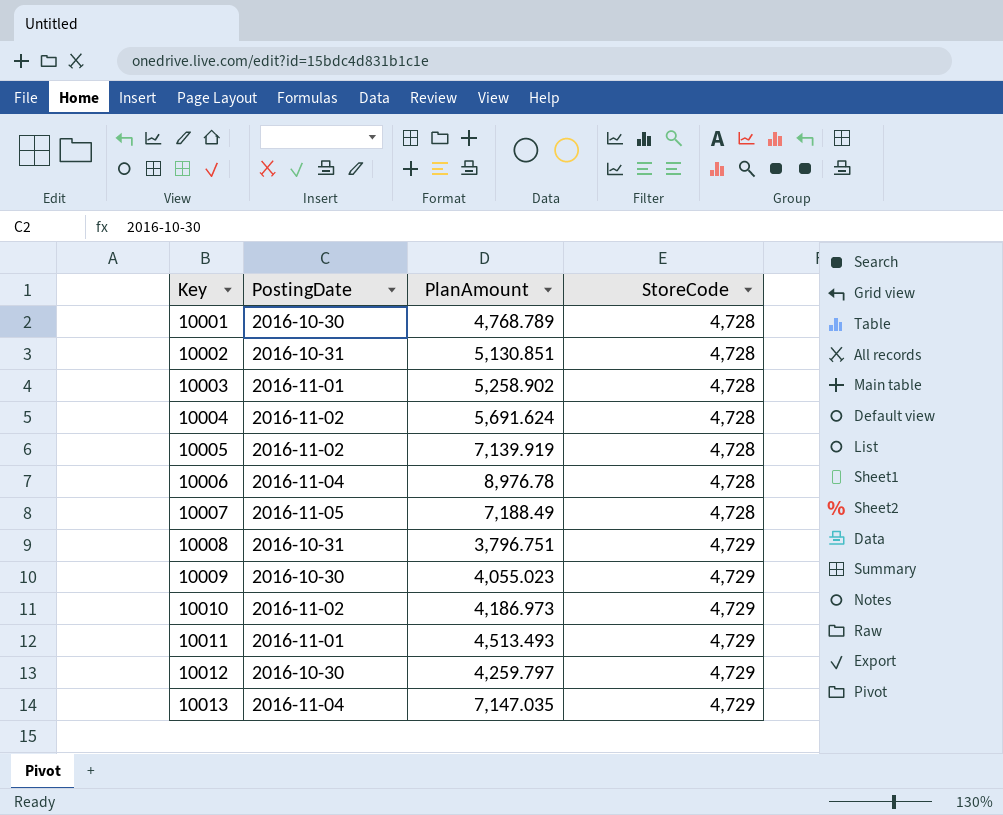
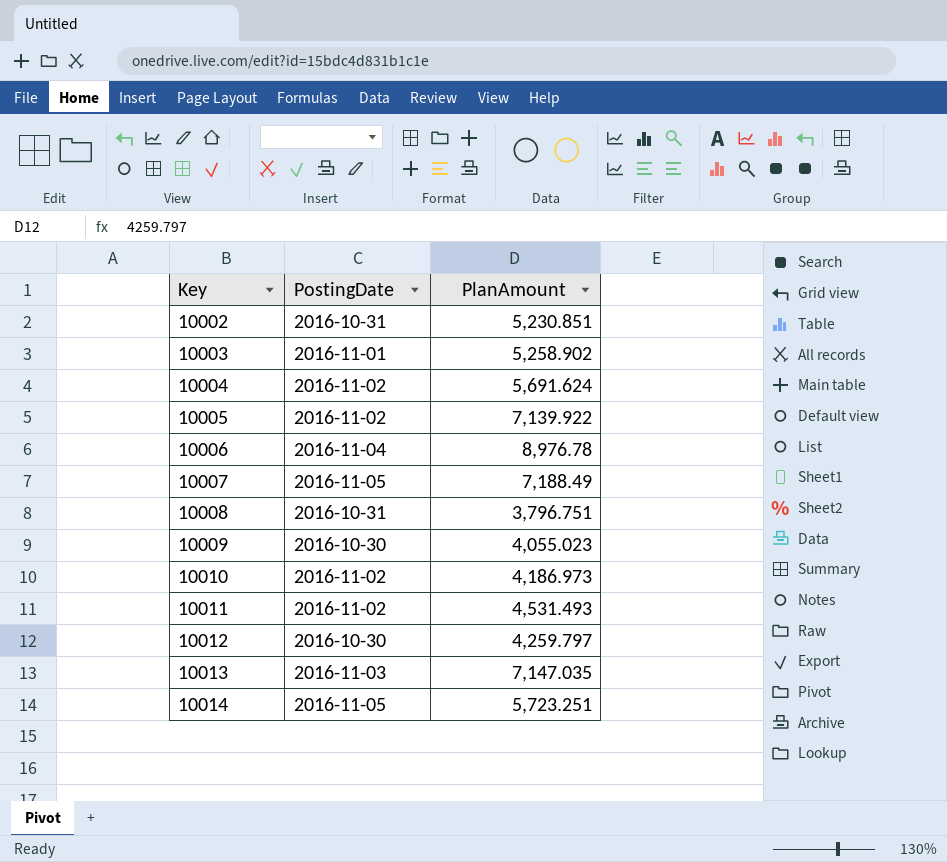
column StoreCode | position: 4 -> none
row 10001: 2016-10-30 | 4,768.789 | 4,728 -> none
10002 | PlanAmount: 5,130.851 -> 5,230.851
10005 | PlanAmount: 7,139.919 -> 7,139.922
10011 | PostingDate: 2016-11-01 -> 2016-11-02
10011 | PlanAmount: 4,513.493 -> 4,531.493
10013 | PostingDate: 2016-11-04 -> 2016-11-03
row 10014: none -> 2016-11-05 | 5,723.251

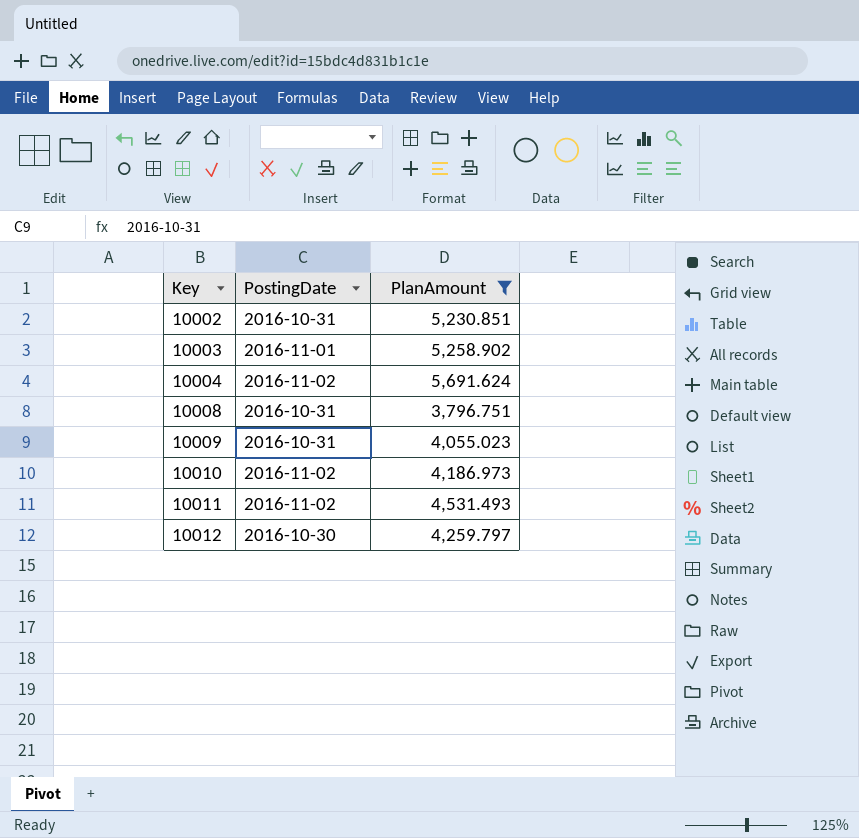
filter: none -> PlanAmount <= 5,691.624
10009 | PostingDate: 2016-10-30 -> 2016-10-31

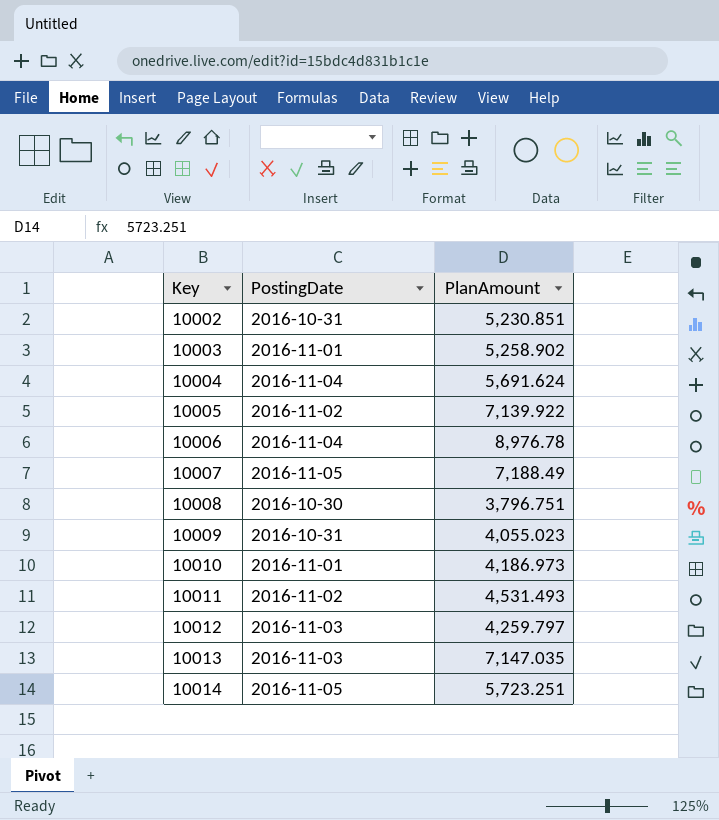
filter: PlanAmount <= 5,691.624 -> none
10004 | PostingDate: 2016-11-02 -> 2016-11-04
10008 | PostingDate: 2016-10-31 -> 2016-10-30
10010 | PostingDate: 2016-11-02 -> 2016-11-01
10012 | PostingDate: 2016-10-30 -> 2016-11-03

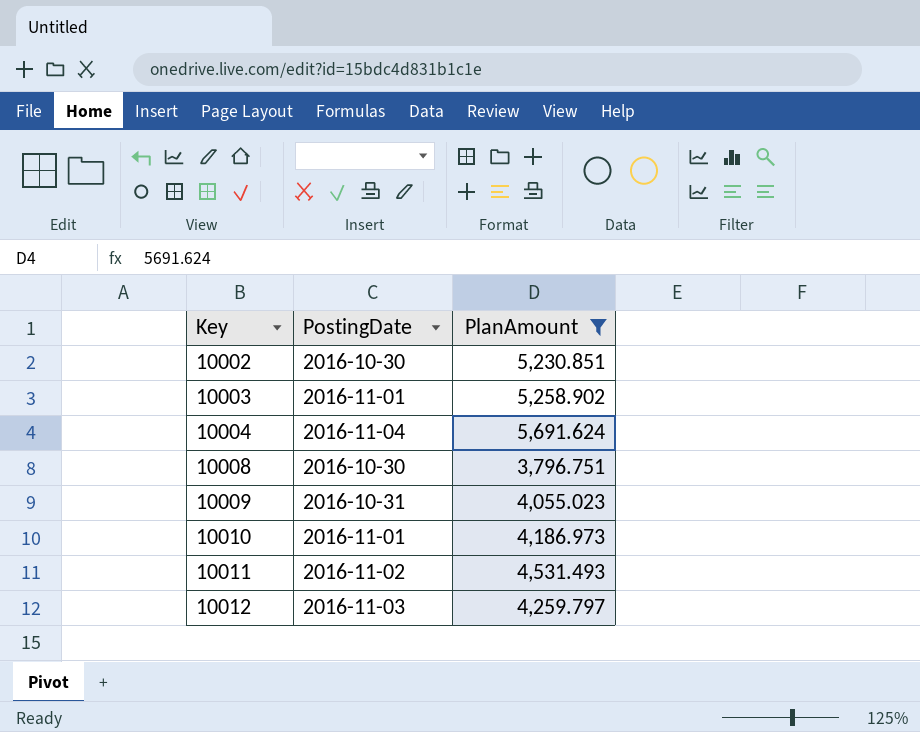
filter: none -> PlanAmount <= 5,691.624
10002 | PostingDate: 2016-10-31 -> 2016-10-30

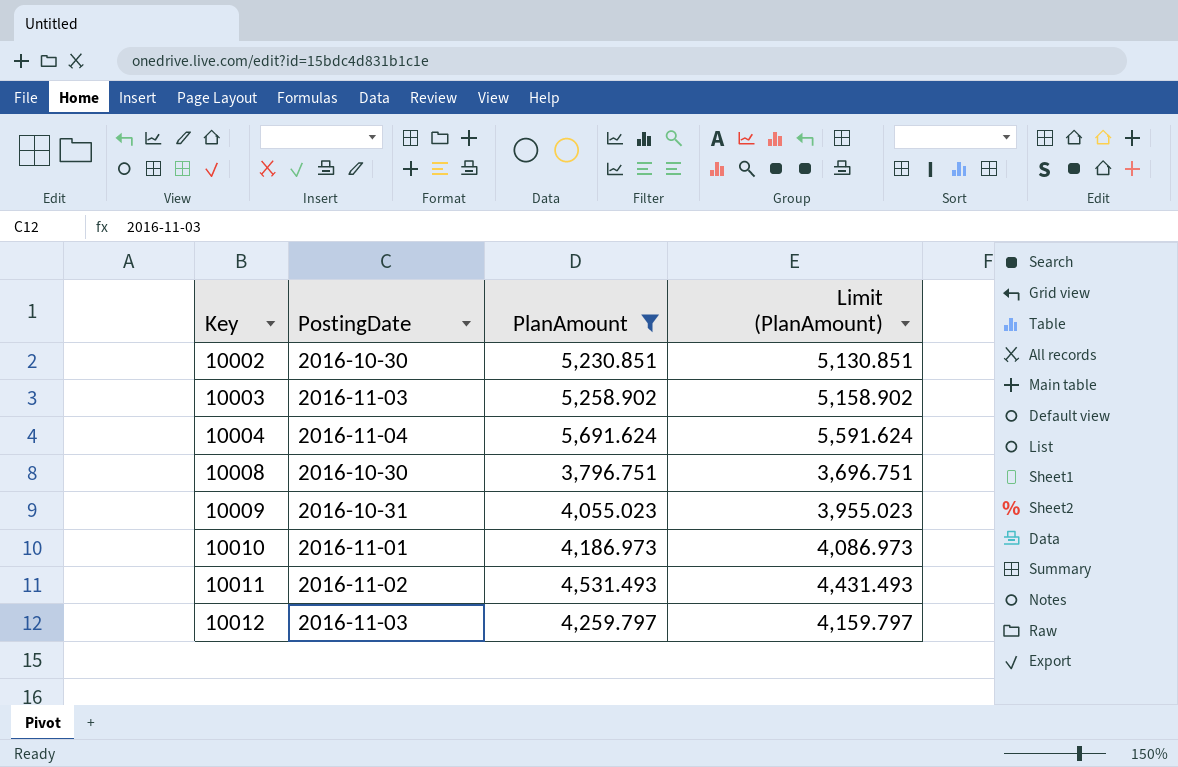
column Limit (PlanAmount) | formula: none -> [PlanAmount] - 100
10003 | PostingDate: 2016-11-01 -> 2016-11-03

